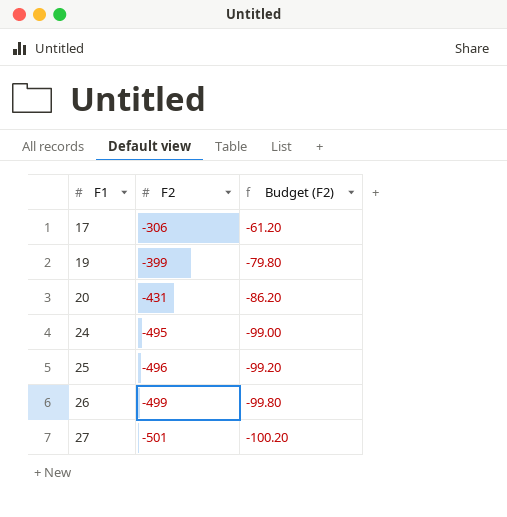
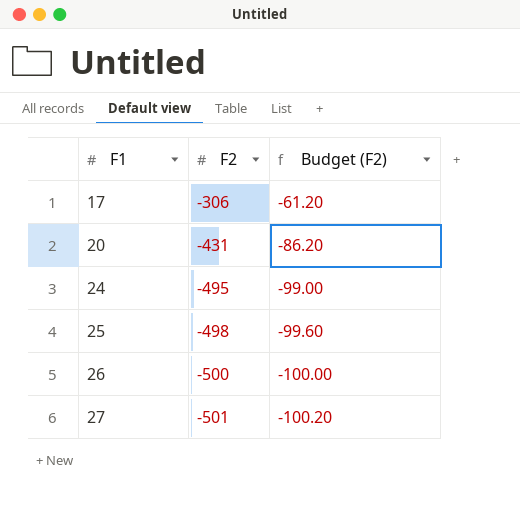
row 19: -399 | -79.80 -> none
25 | F2: -496 -> -498
25 | Budget (F2): -99.20 -> -99.60
26 | F2: -499 -> -500
26 | Budget (F2): -99.80 -> -100.00

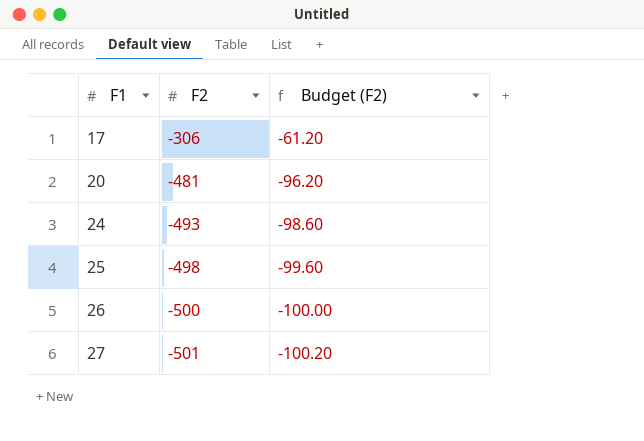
20 | F2: -431 -> -481
20 | Budget (F2): -86.20 -> -96.20
24 | F2: -495 -> -493
24 | Budget (F2): -99.00 -> -98.60

